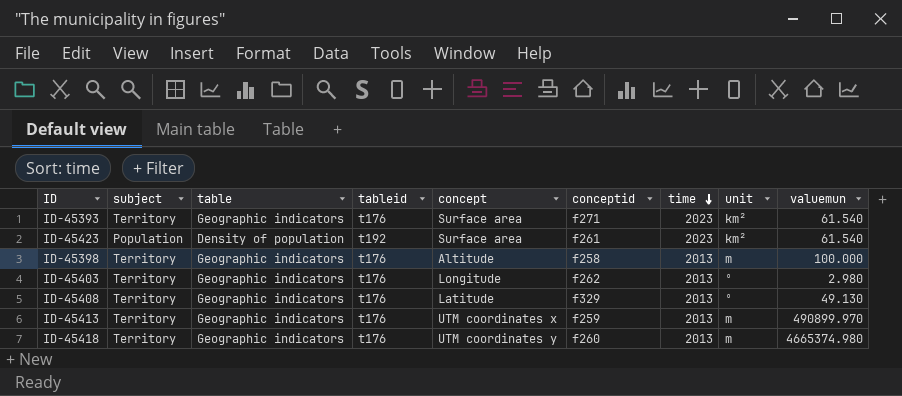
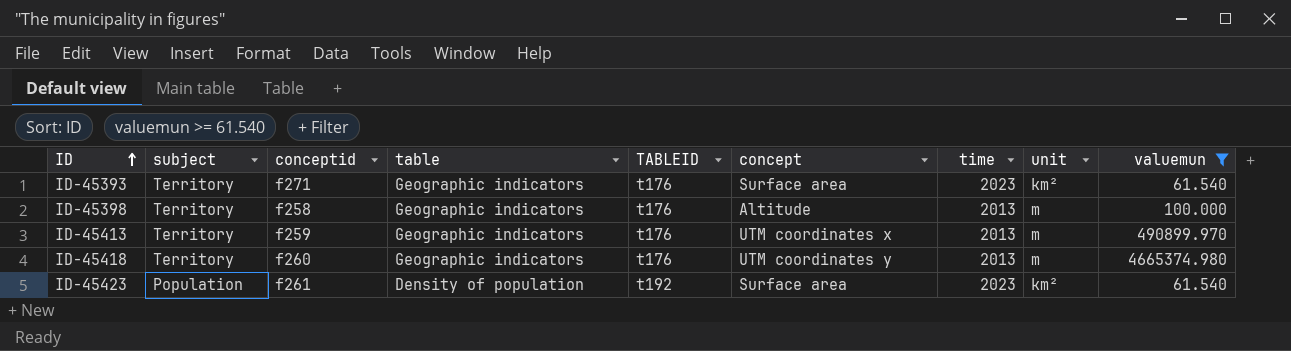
filter: none -> valuemun >= 61.540
row order: time descending -> ID ascending
column conceptid | position: 6 -> 3
column name: tableid -> TABLEID

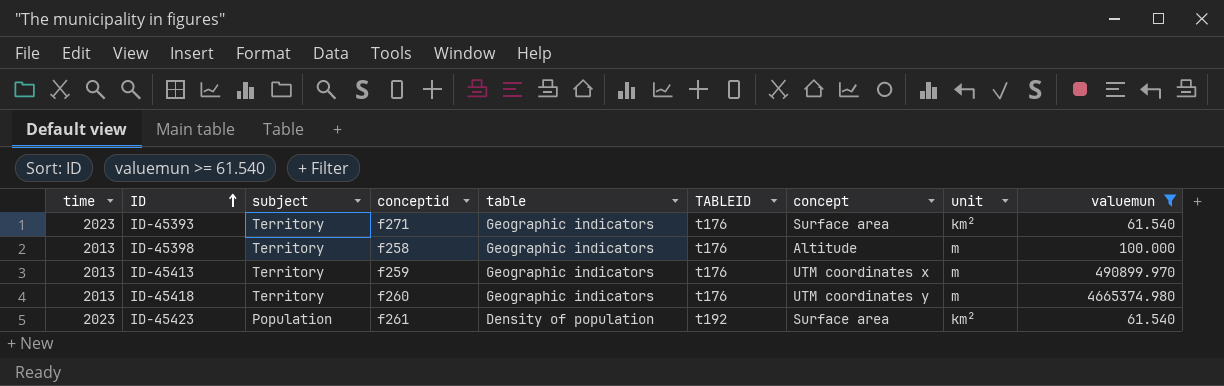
column time | position: 7 -> 1

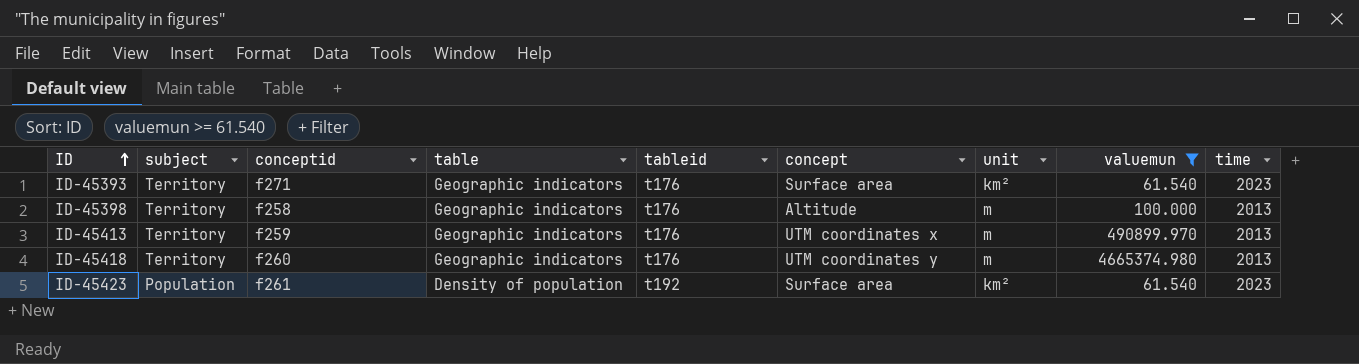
column name: TABLEID -> tableid
column time | position: 1 -> 9

